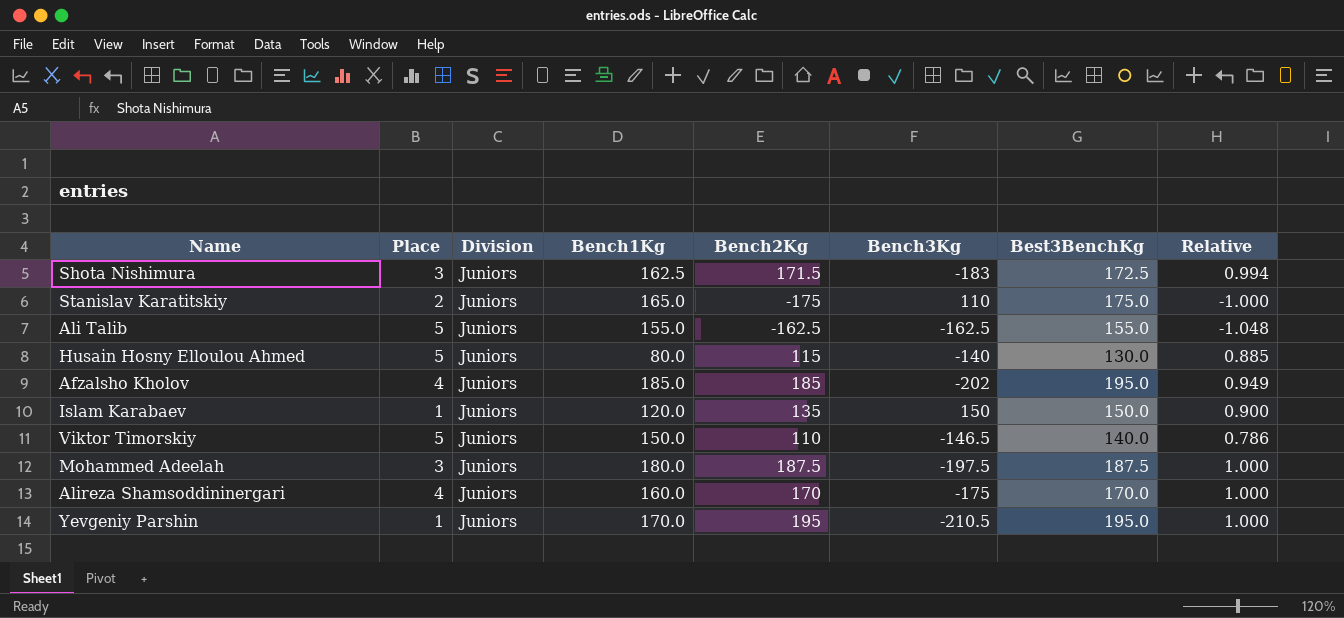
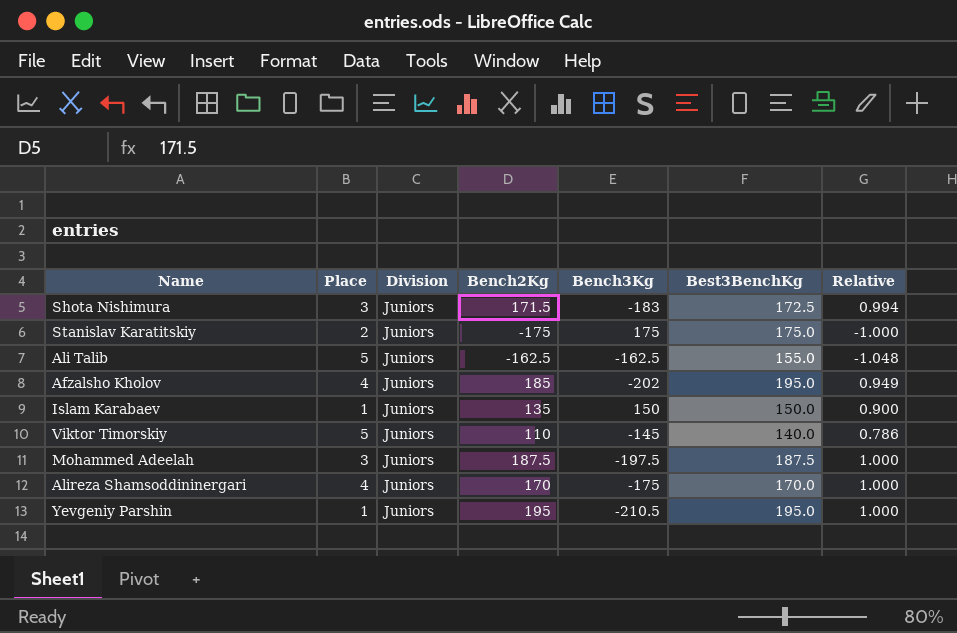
column Bench1Kg | position: 4 -> none
row Husain Hosny Elloulou Ahmed: 5 | Juniors | 80.0 | 115 | -140 | 130.0 | 0.885 -> none
Stanislav Karatitskiy | Bench3Kg: 110 -> 175
Viktor Timorskiy | Bench3Kg: -146.5 -> -145

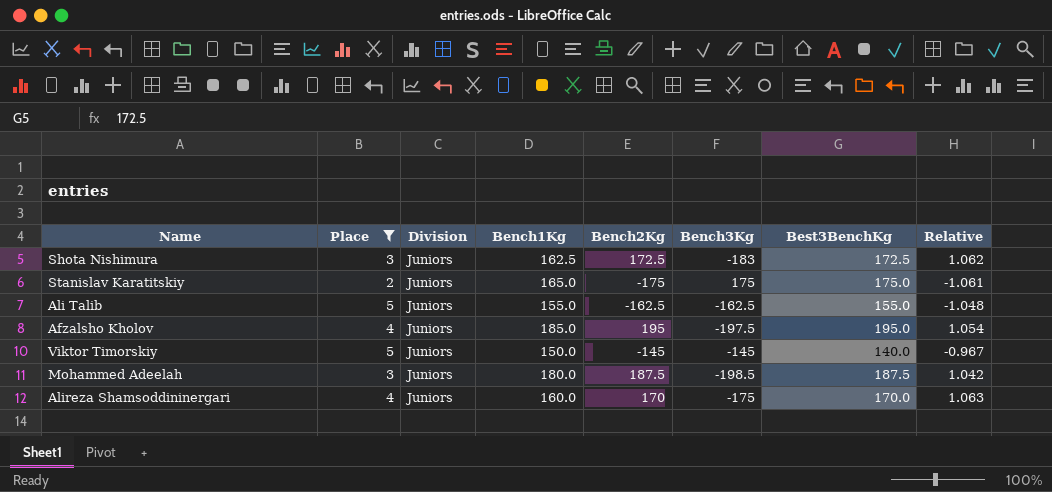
filter: none -> Place != 1
column Bench1Kg | position: none -> 4
column Relative | formula: [Bench2Kg] / [Best3BenchKg] -> [Bench2Kg] / [Bench1Kg]
Shota Nishimura | Bench2Kg: 171.5 -> 172.5
Afzalsho Kholov | Bench2Kg: 185 -> 195
Afzalsho Kholov | Bench3Kg: -202 -> -197.5
Viktor Timorskiy | Bench2Kg: 110 -> -145
Mohammed Adeelah | Bench3Kg: -197.5 -> -198.5

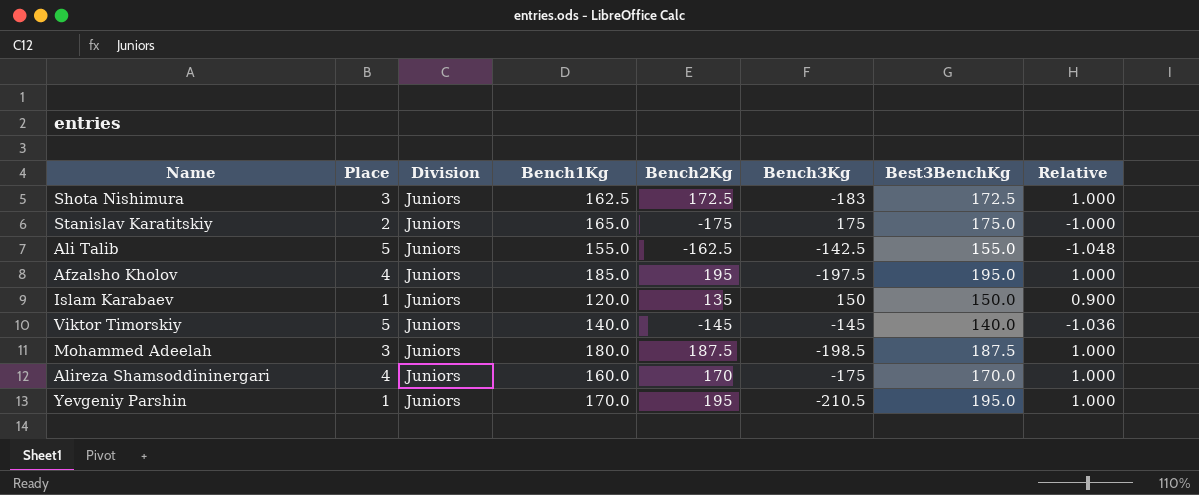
filter: Place != 1 -> none
column Relative | formula: [Bench2Kg] / [Bench1Kg] -> [Bench2Kg] / [Best3BenchKg]
Ali Talib | Bench3Kg: -162.5 -> -142.5
Viktor Timorskiy | Bench1Kg: 150.0 -> 140.0

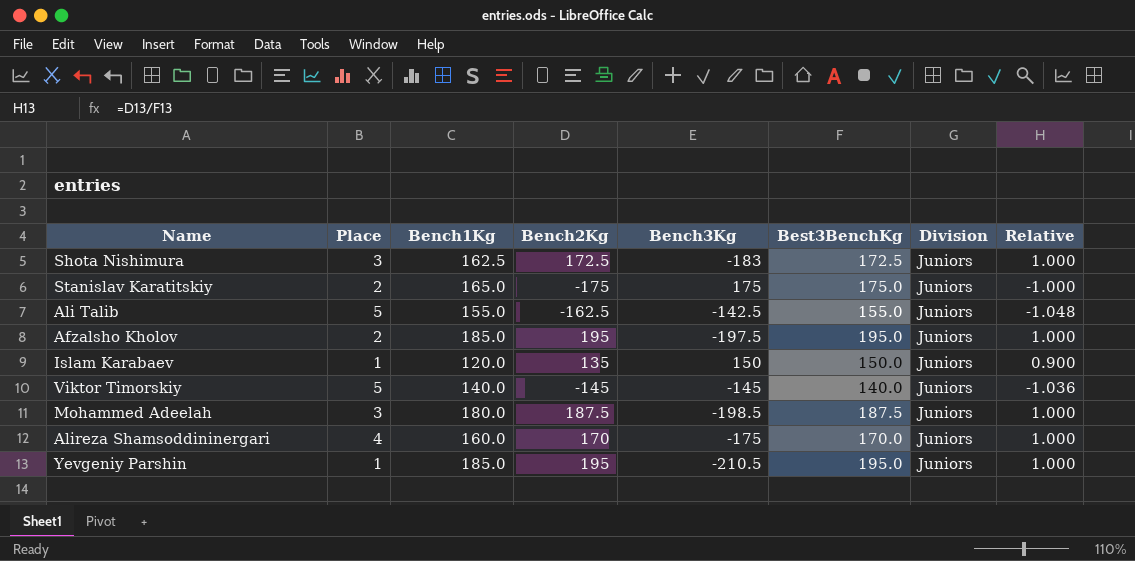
column Division | position: 3 -> 7
Afzalsho Kholov | Place: 4 -> 2
Yevgeniy Parshin | Bench1Kg: 170.0 -> 185.0

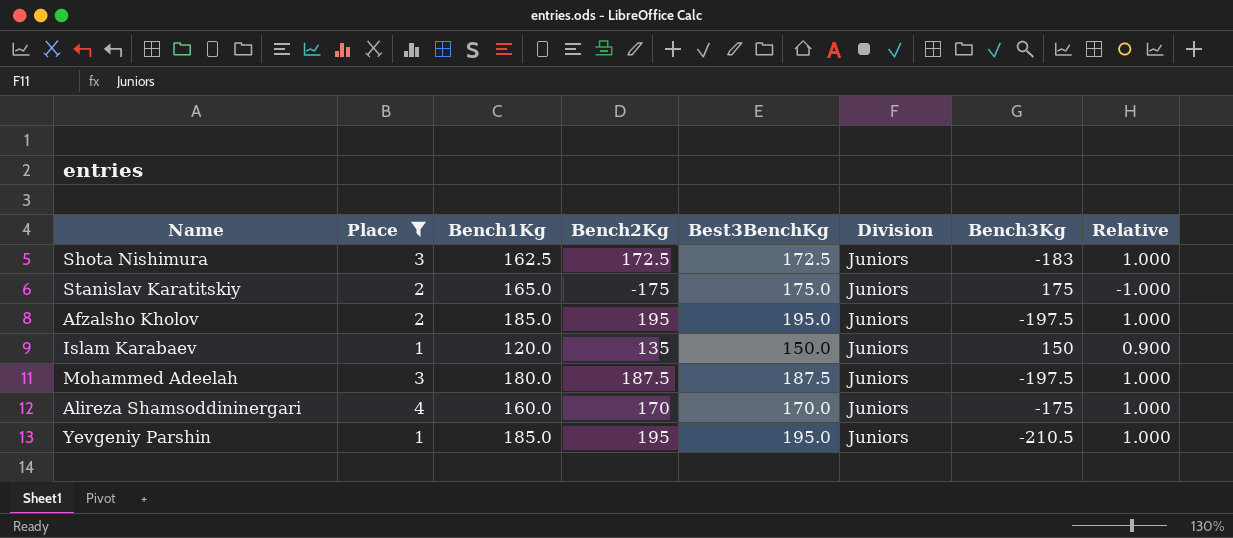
filter: none -> Place != 5
column Bench3Kg | position: 5 -> 7
Mohammed Adeelah | Bench3Kg: -198.5 -> -197.5

